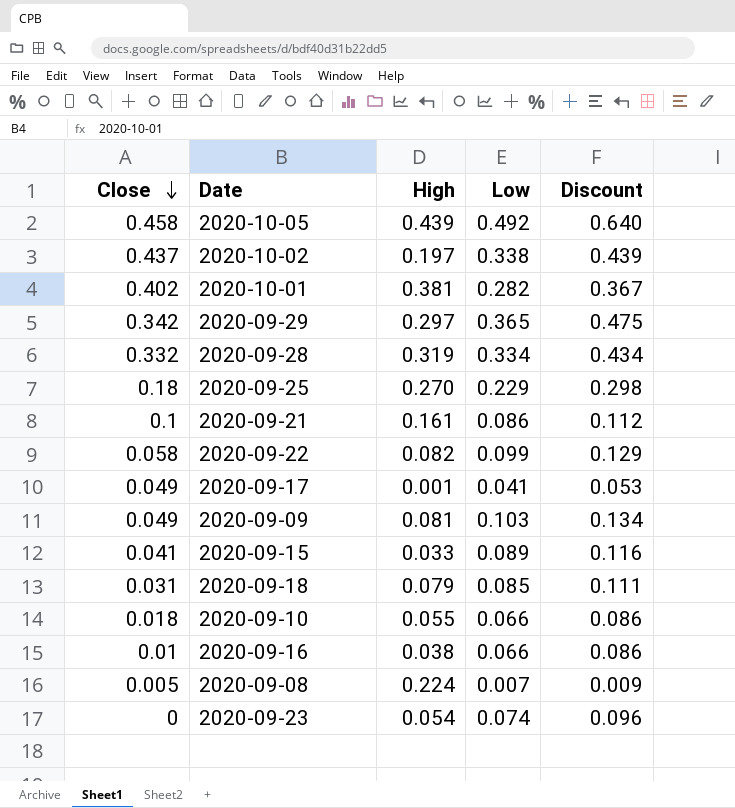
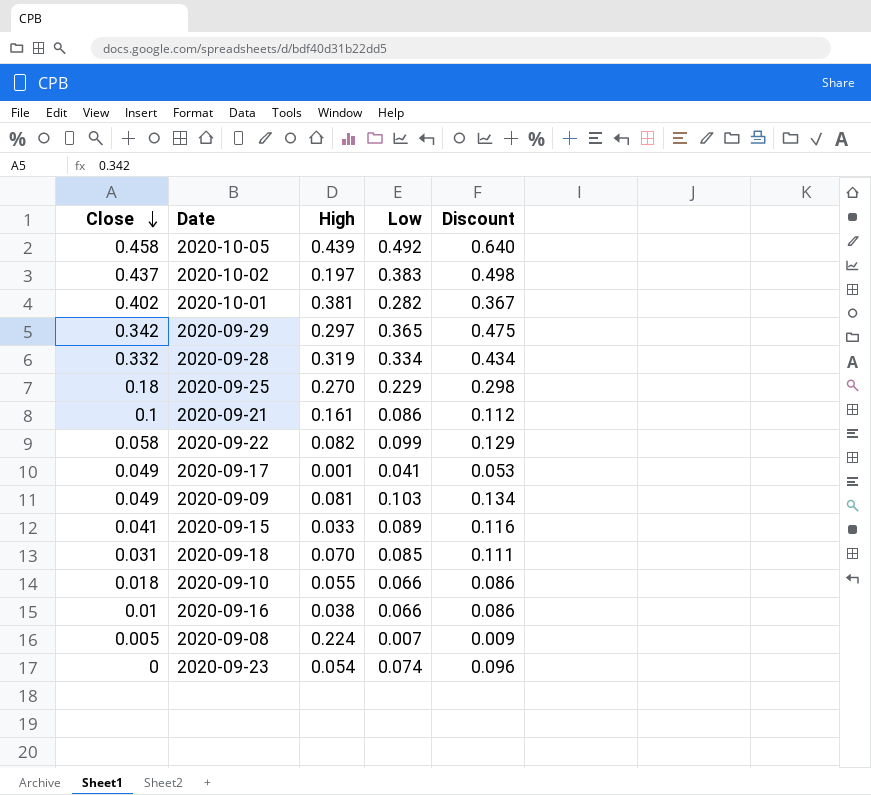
2020-10-02 | Low: 0.338 -> 0.383
2020-10-02 | Discount: 0.439 -> 0.498
2020-09-18 | High: 0.079 -> 0.070

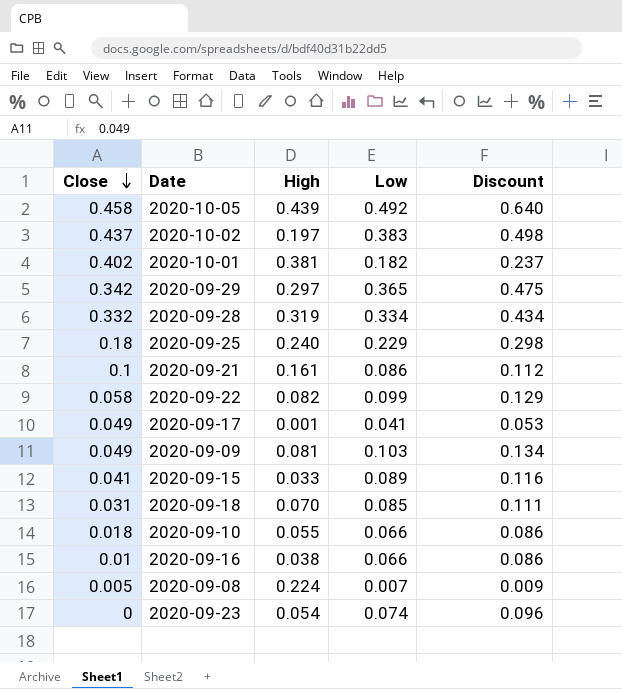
2020-10-01 | Low: 0.282 -> 0.182
2020-10-01 | Discount: 0.367 -> 0.237
2020-09-25 | High: 0.270 -> 0.240

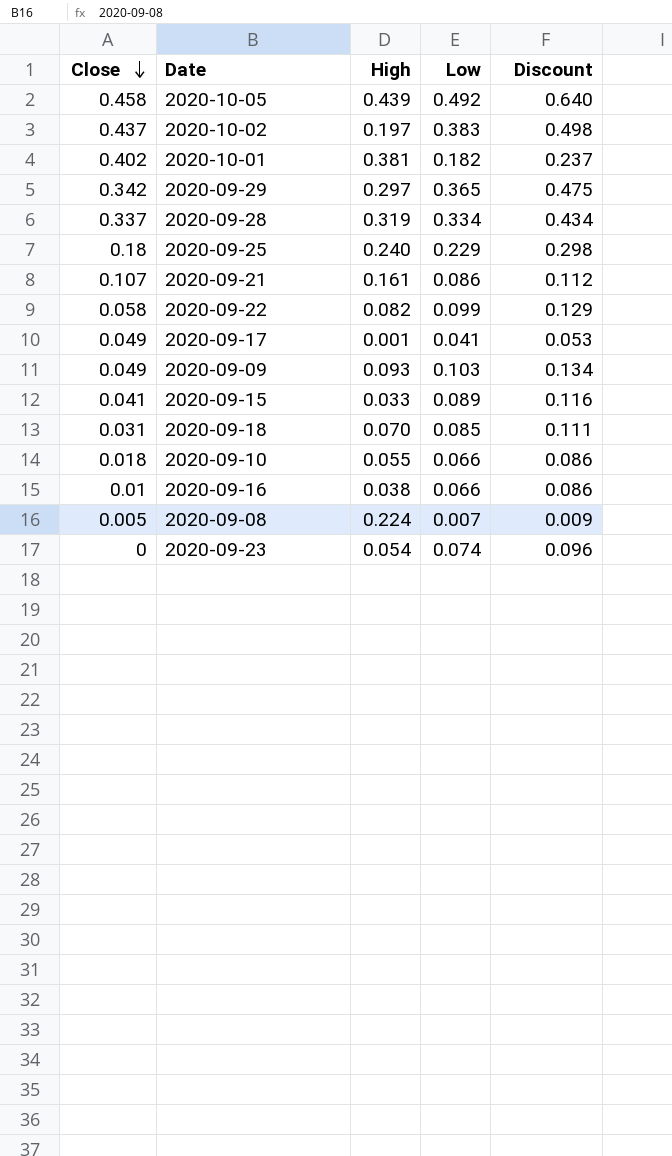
2020-09-28 | Close: 0.332 -> 0.337
2020-09-21 | Close: 0.1 -> 0.107
2020-09-09 | High: 0.081 -> 0.093

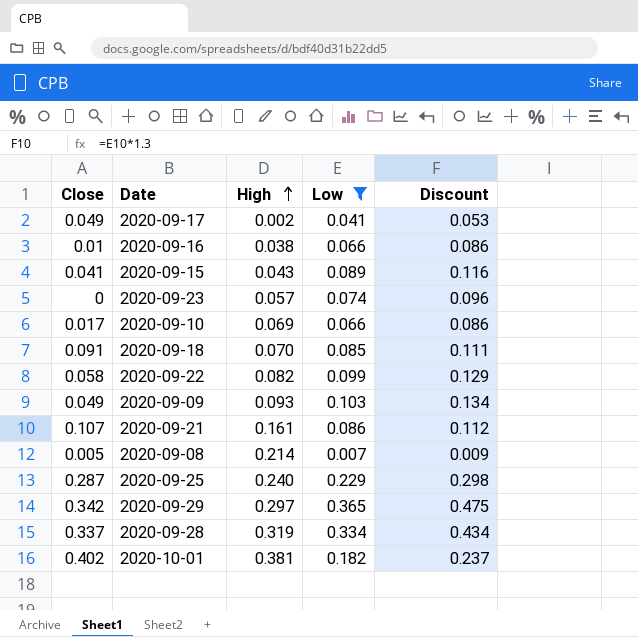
filter: none -> Low <= 0.365
row order: Close descending -> High ascending
2020-09-17 | High: 0.001 -> 0.002
2020-09-15 | High: 0.033 -> 0.043
2020-09-23 | High: 0.054 -> 0.057
2020-09-10 | Close: 0.018 -> 0.017
2020-09-10 | High: 0.055 -> 0.069
2020-09-18 | Close: 0.031 -> 0.091
2020-09-08 | High: 0.224 -> 0.214
2020-09-25 | Close: 0.18 -> 0.287

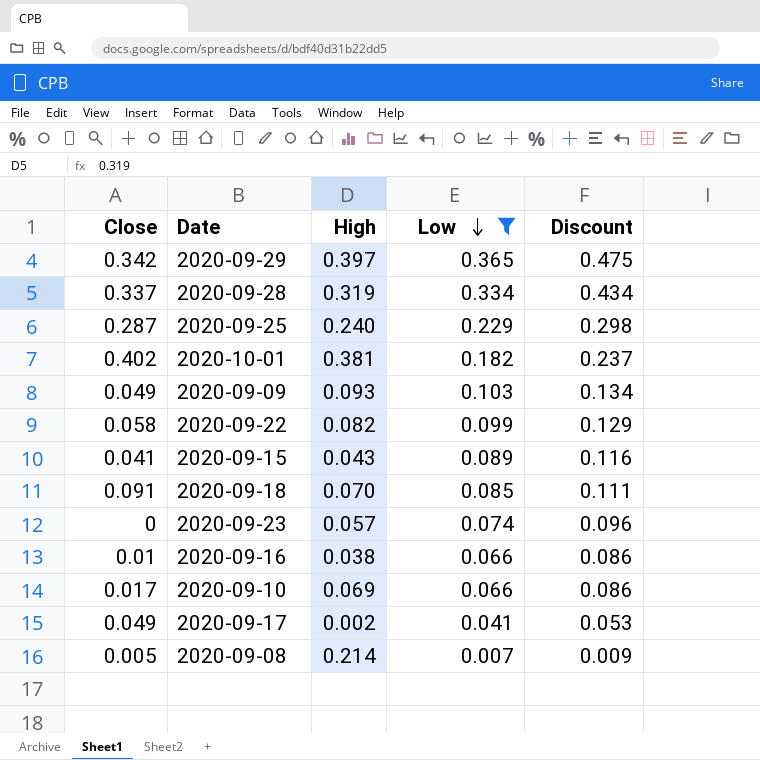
row order: High ascending -> Low descending
row 2020-09-21: 0.107 | 0.161 | 0.086 | 0.112 -> none
2020-09-29 | High: 0.297 -> 0.397

